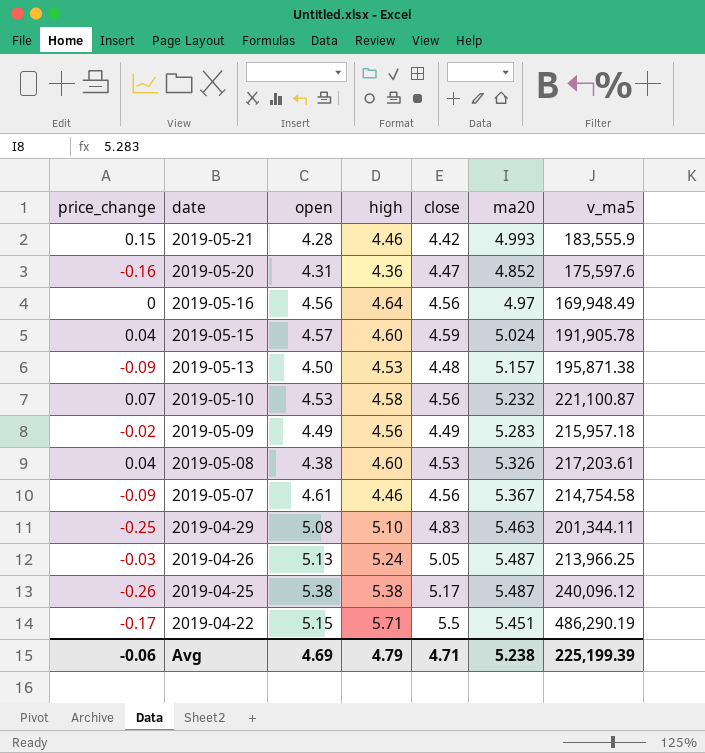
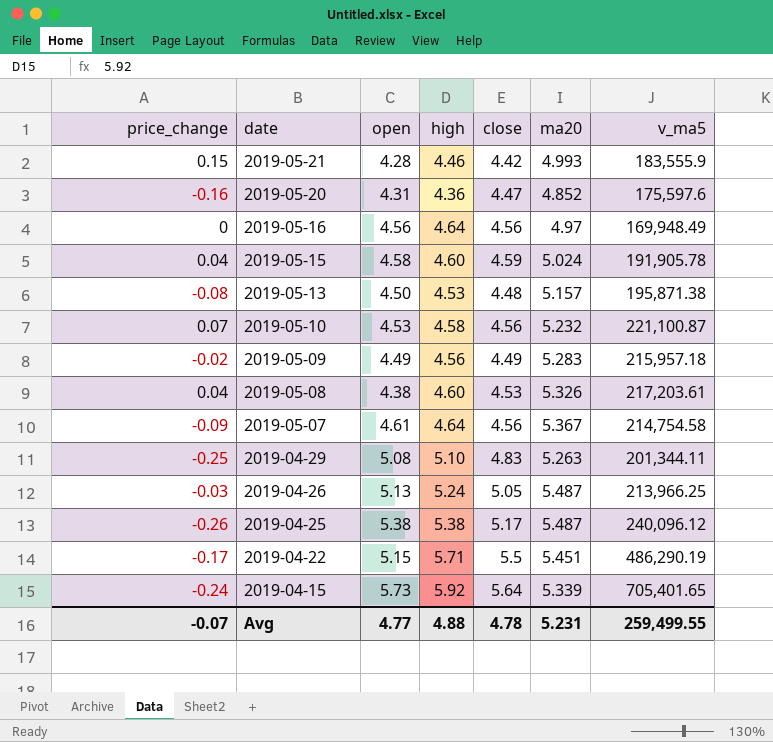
2019-05-15 | open: 4.57 -> 4.58
2019-05-13 | price_change: -0.09 -> -0.08
2019-05-07 | high: 4.46 -> 4.64
2019-04-29 | ma20: 5.463 -> 5.263
row 2019-04-15: none -> -0.24 | 5.73 | 5.92 | 5.64 | 5.339 | 705,401.65
Avg | price_change: -0.06 -> -0.07
Avg | open: 4.69 -> 4.77
Avg | high: 4.79 -> 4.88
Avg | close: 4.71 -> 4.78
Avg | ma20: 5.238 -> 5.231
Avg | v_ma5: 225,199.39 -> 259,499.55

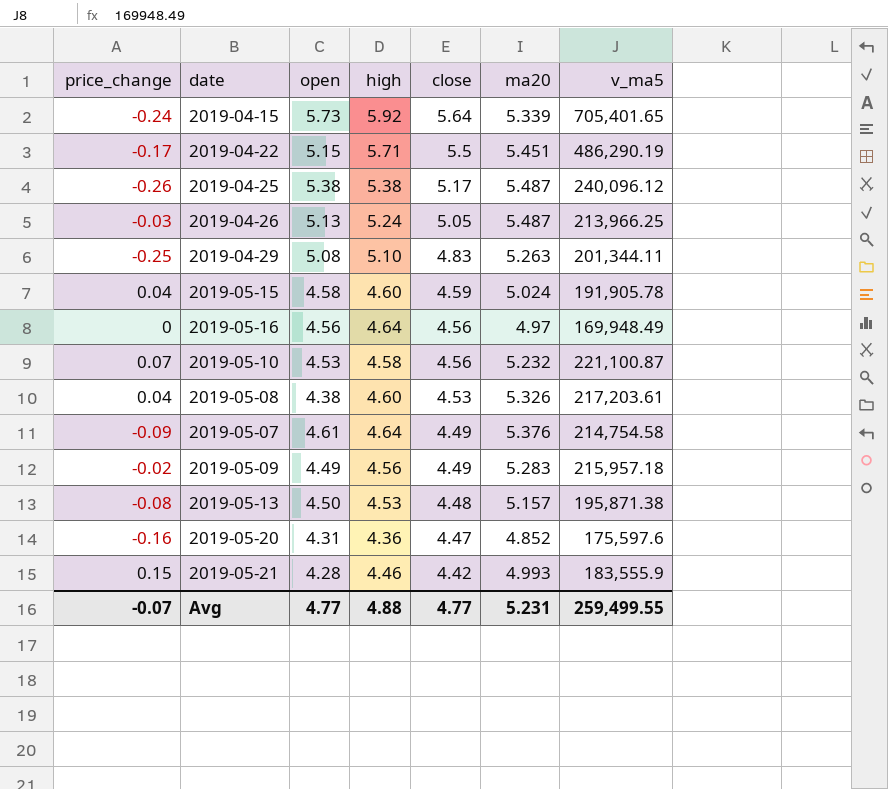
row order: date descending -> close descending
2019-05-07 | close: 4.56 -> 4.49
2019-05-07 | ma20: 5.367 -> 5.376
Avg | close: 4.78 -> 4.77

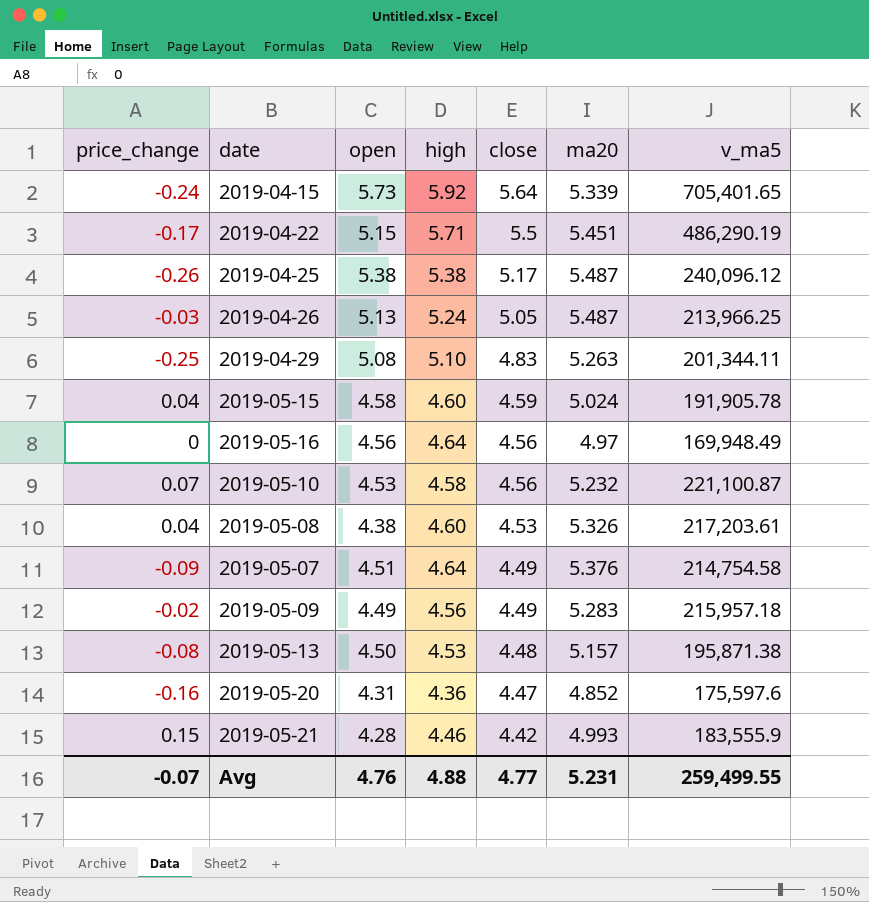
2019-05-07 | open: 4.61 -> 4.51
Avg | open: 4.77 -> 4.76

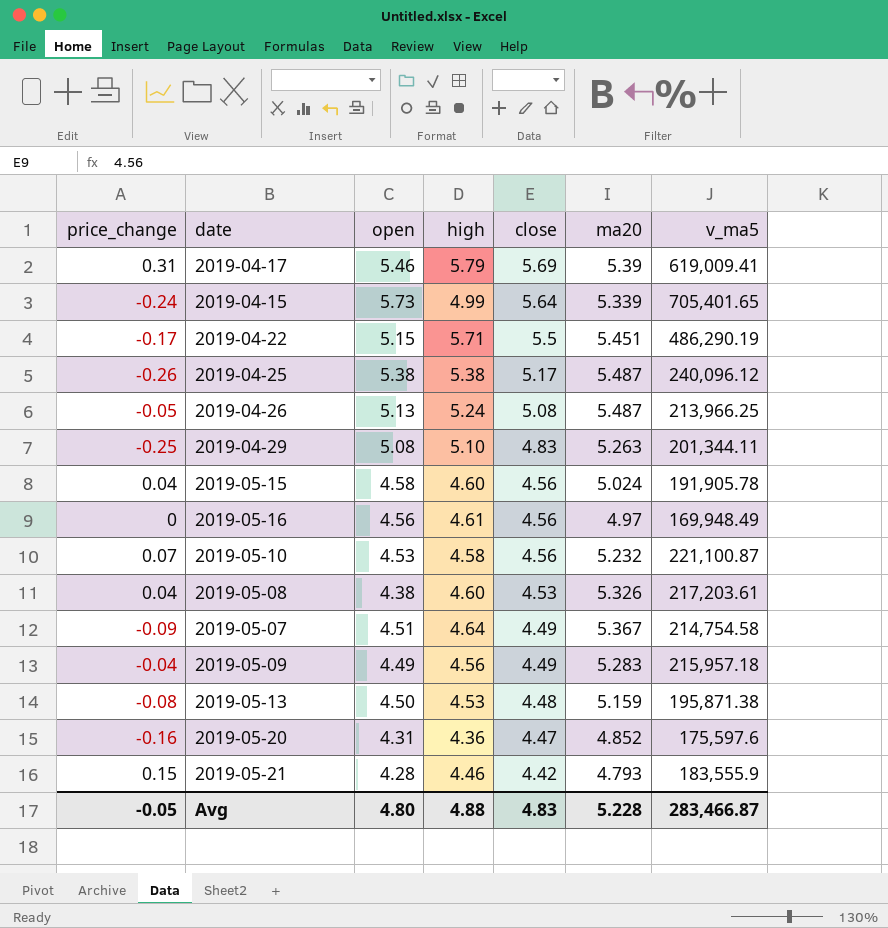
row 2019-04-17: none -> 0.31 | 5.46 | 5.79 | 5.69 | 5.39 | 619,009.41
2019-04-15 | high: 5.92 -> 4.99
2019-04-26 | price_change: -0.03 -> -0.05
2019-04-26 | close: 5.05 -> 5.08
2019-05-15 | close: 4.59 -> 4.56
2019-05-16 | high: 4.64 -> 4.61
2019-05-07 | ma20: 5.376 -> 5.367
2019-05-09 | price_change: -0.02 -> -0.04
2019-05-13 | ma20: 5.157 -> 5.159
2019-05-21 | ma20: 4.993 -> 4.793
Avg | price_change: -0.07 -> -0.05
Avg | open: 4.76 -> 4.80
Avg | close: 4.77 -> 4.83
Avg | ma20: 5.231 -> 5.228
Avg | v_ma5: 259,499.55 -> 283,466.87

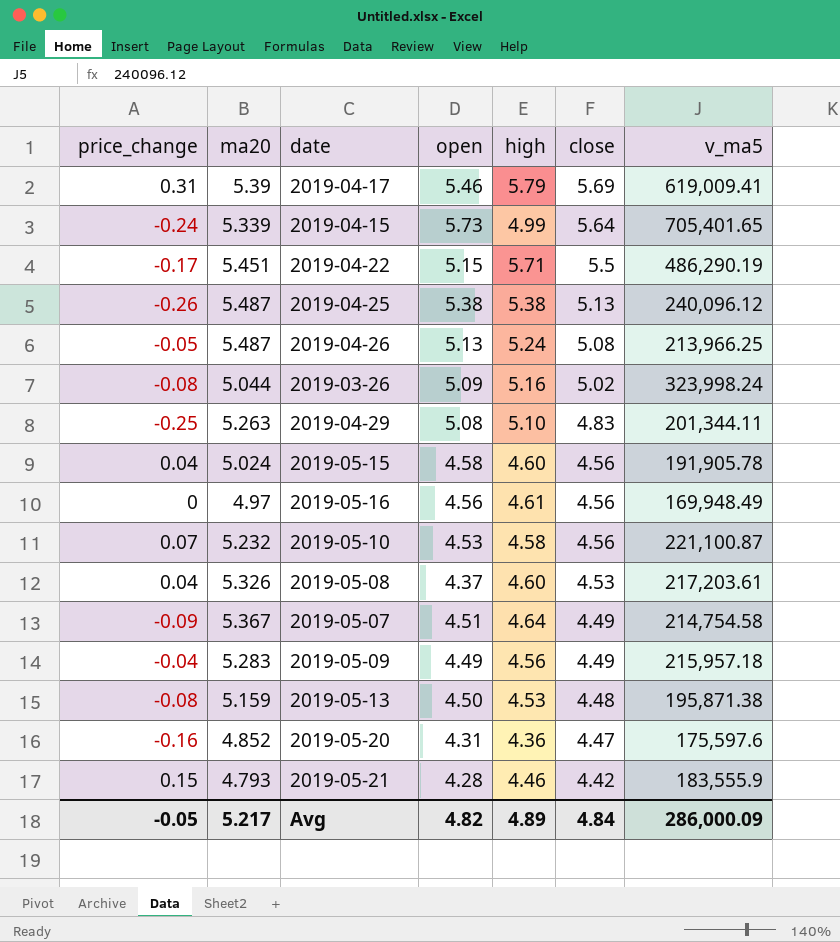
column ma20 | position: 6 -> 2
2019-04-25 | close: 5.17 -> 5.13
row 2019-03-26: none -> -0.08 | 5.044 | 5.09 | 5.16 | 5.02 | 323,998.24
2019-05-08 | open: 4.38 -> 4.37
Avg | ma20: 5.228 -> 5.217
Avg | open: 4.80 -> 4.82
Avg | high: 4.88 -> 4.89
Avg | close: 4.83 -> 4.84
Avg | v_ma5: 283,466.87 -> 286,000.09

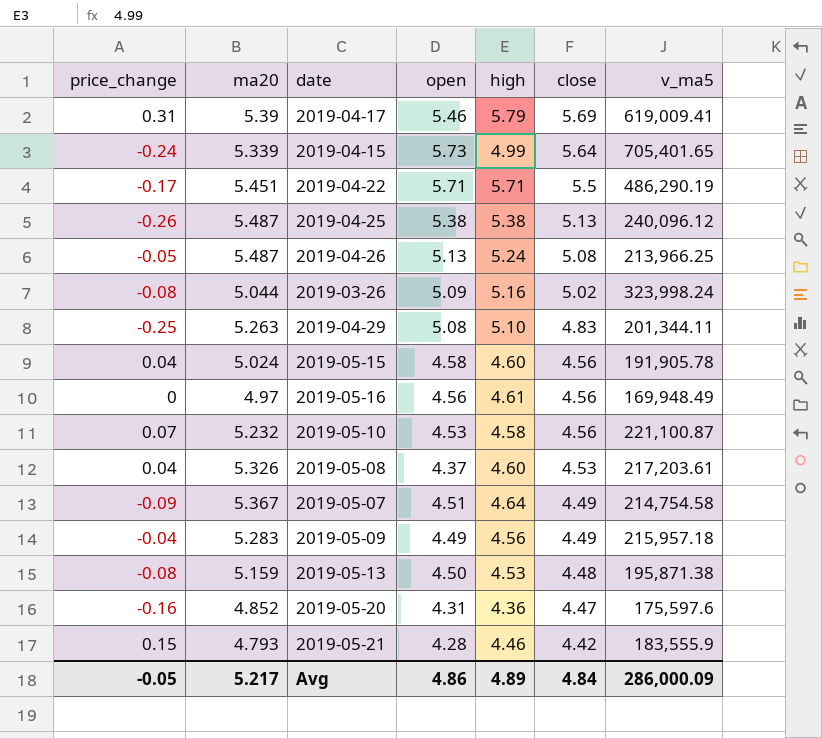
2019-04-22 | open: 5.15 -> 5.71
Avg | open: 4.82 -> 4.86

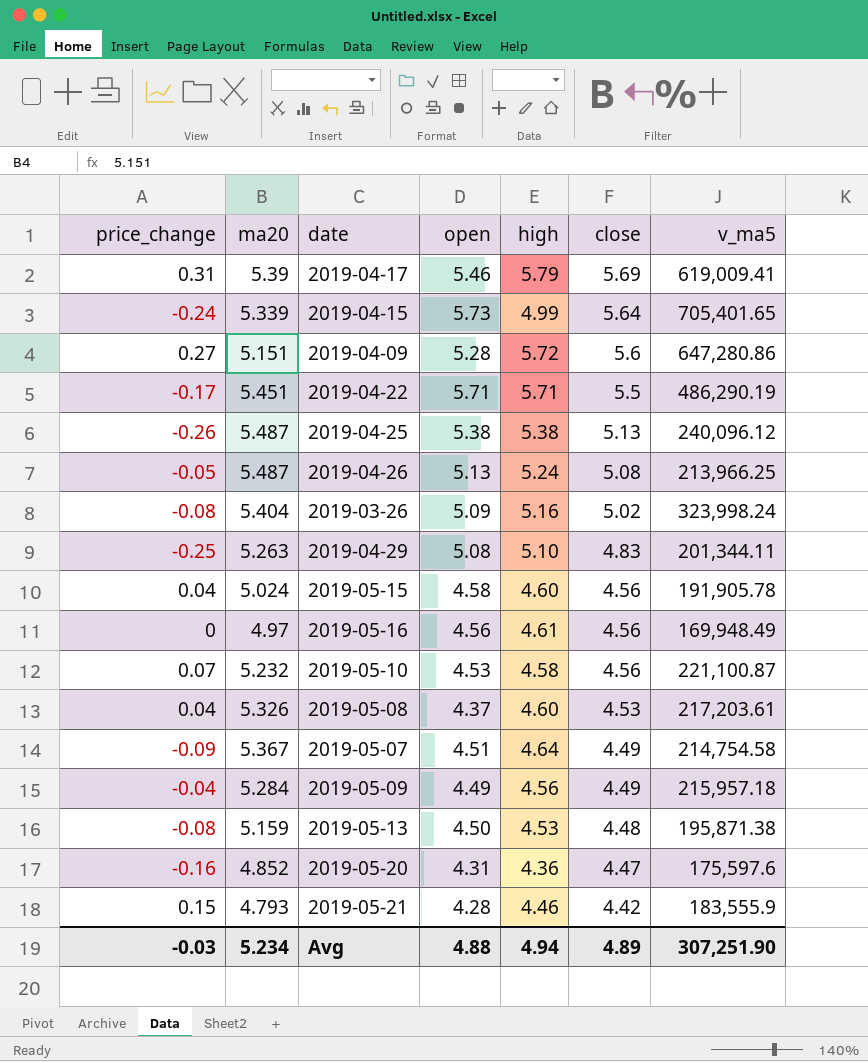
row 2019-04-09: none -> 0.27 | 5.151 | 5.28 | 5.72 | 5.6 | 647,280.86
2019-03-26 | ma20: 5.044 -> 5.404
2019-05-09 | ma20: 5.283 -> 5.284
Avg | price_change: -0.05 -> -0.03
Avg | ma20: 5.217 -> 5.234
Avg | open: 4.86 -> 4.88
Avg | high: 4.89 -> 4.94
Avg | close: 4.84 -> 4.89
Avg | v_ma5: 286,000.09 -> 307,251.90

